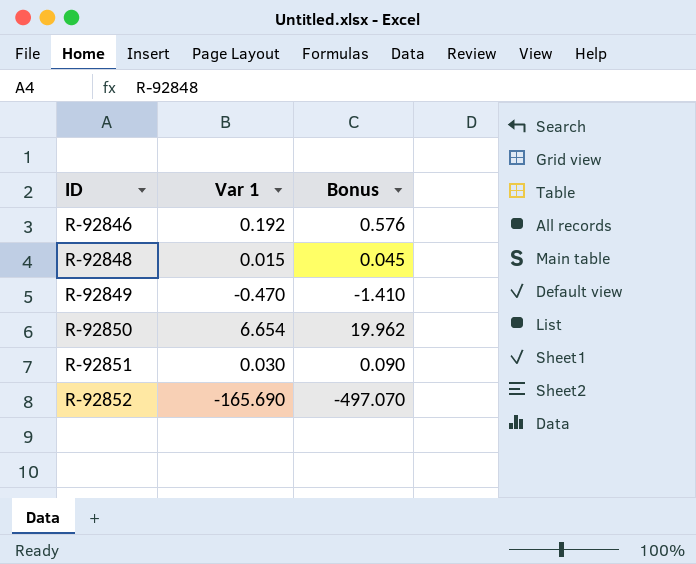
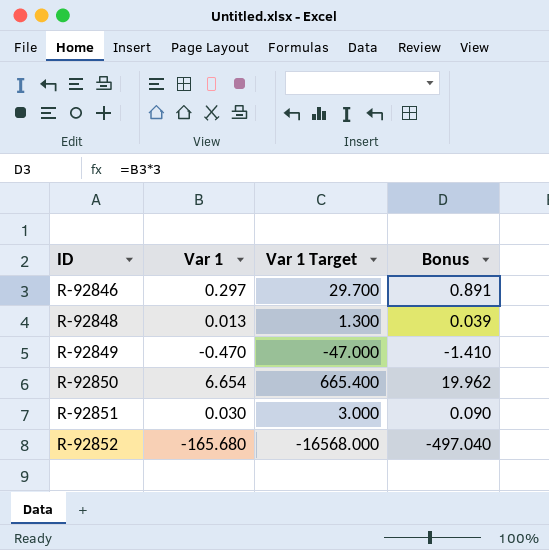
column Var 1 Target | formula: none -> [Var 1] * 100
R-92846 | Var 1: 0.192 -> 0.297
R-92846 | Bonus: 0.576 -> 0.891
R-92848 | Var 1: 0.015 -> 0.013
R-92848 | Bonus: 0.045 -> 0.039
R-92852 | Var 1: -165.690 -> -165.680
R-92852 | Bonus: -497.070 -> -497.040

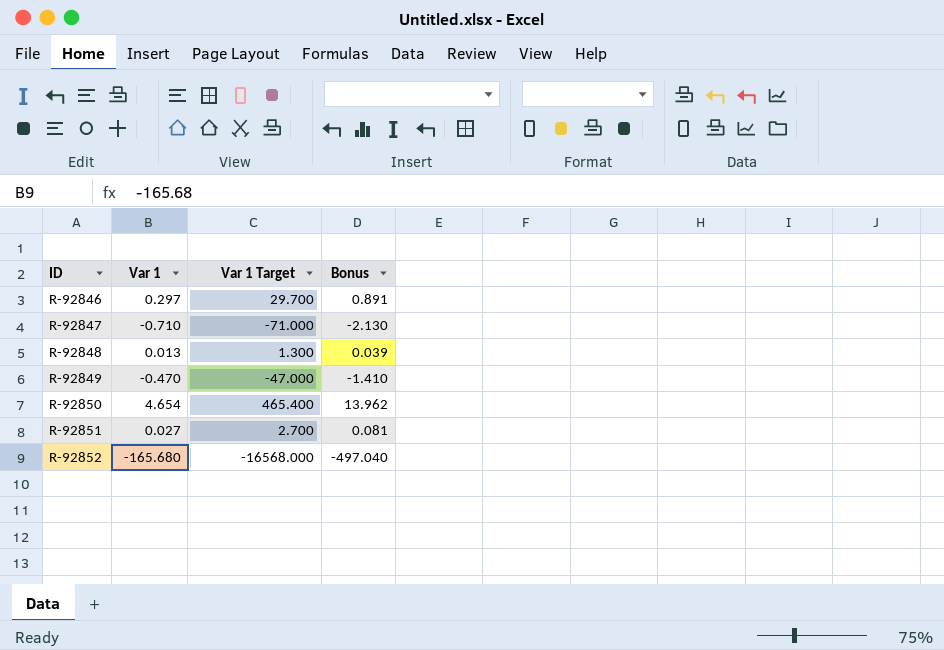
row R-92847: none -> -0.710 | -71.000 | -2.130
R-92850 | Var 1: 6.654 -> 4.654
R-92850 | Var 1 Target: 665.400 -> 465.400
R-92850 | Bonus: 19.962 -> 13.962
R-92851 | Var 1: 0.030 -> 0.027
R-92851 | Var 1 Target: 3.000 -> 2.700
R-92851 | Bonus: 0.090 -> 0.081

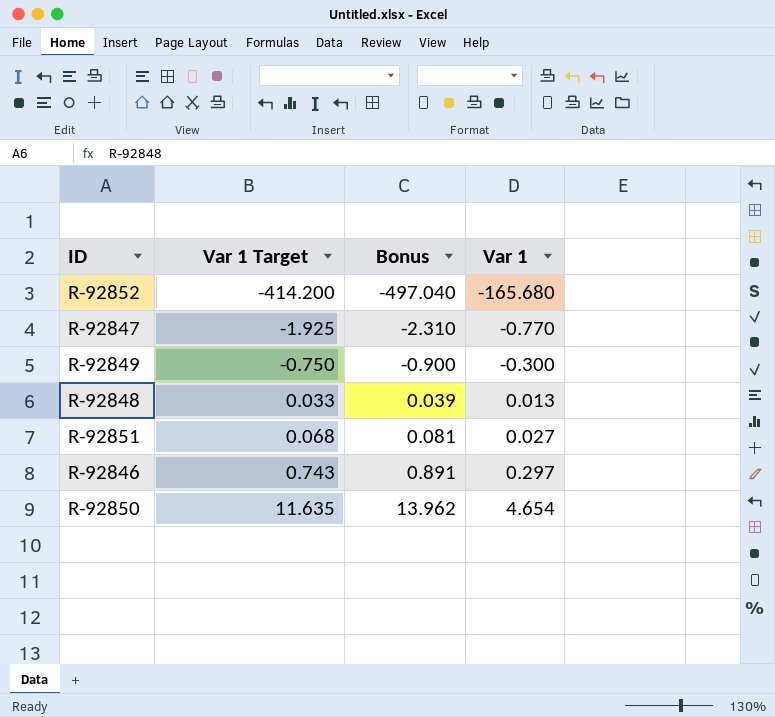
row order: ID ascending -> Var 1 Target ascending
column Var 1 Target | formula: [Var 1] * 100 -> [Var 1] * 2.5
column Var 1 | position: 2 -> 4
R-92847 | Bonus: -2.130 -> -2.310
R-92847 | Var 1: -0.710 -> -0.770
R-92849 | Bonus: -1.410 -> -0.900
R-92849 | Var 1: -0.470 -> -0.300

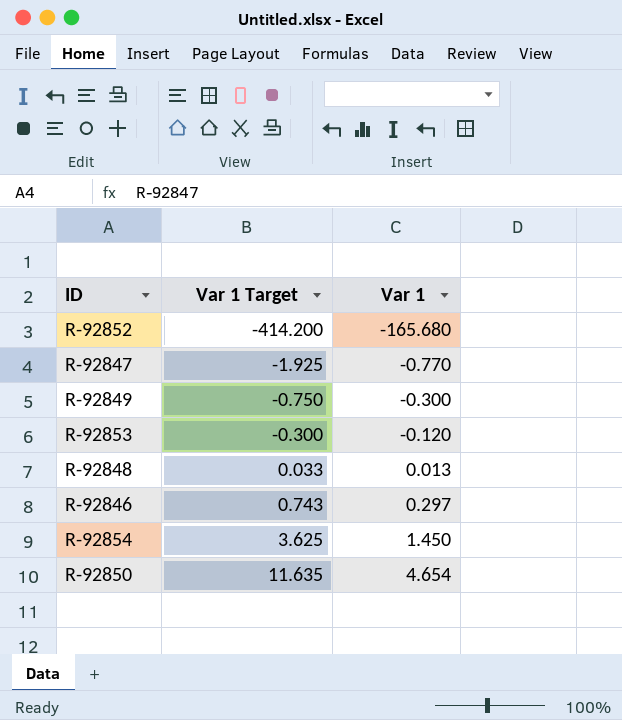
column Bonus | formula: [Var 1] * 3 -> none
row R-92851: 0.068 | 0.081 | 0.027 -> none
row R-92853: none -> -0.300 | -0.120
row R-92854: none -> 3.625 | 1.450

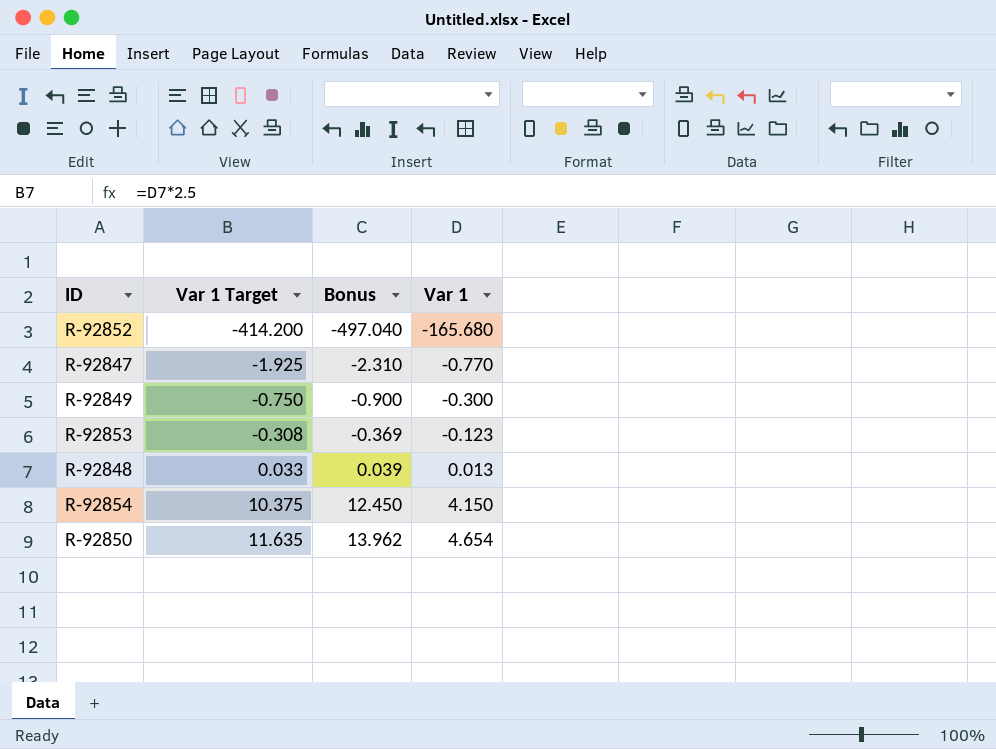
column Bonus | formula: none -> [Var 1] * 3
row R-92846: 0.743 | 0.297 -> none
R-92853 | Var 1 Target: -0.300 -> -0.308
R-92853 | Var 1: -0.120 -> -0.123
R-92854 | Var 1 Target: 3.625 -> 10.375
R-92854 | Var 1: 1.450 -> 4.150

